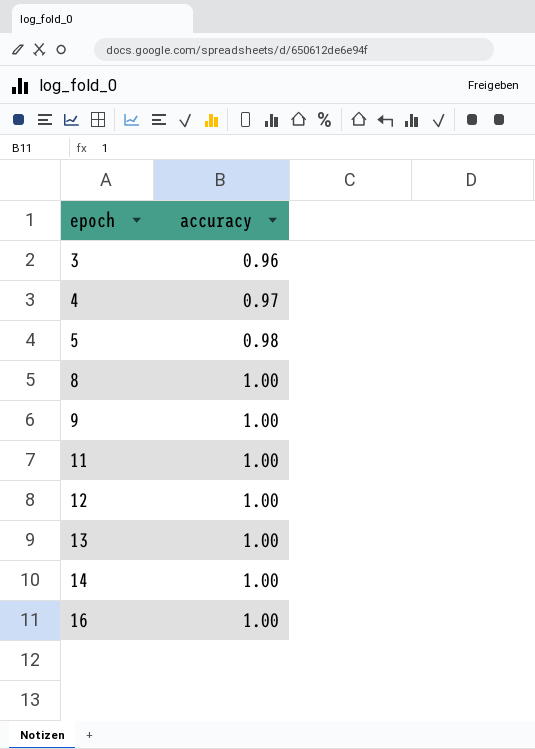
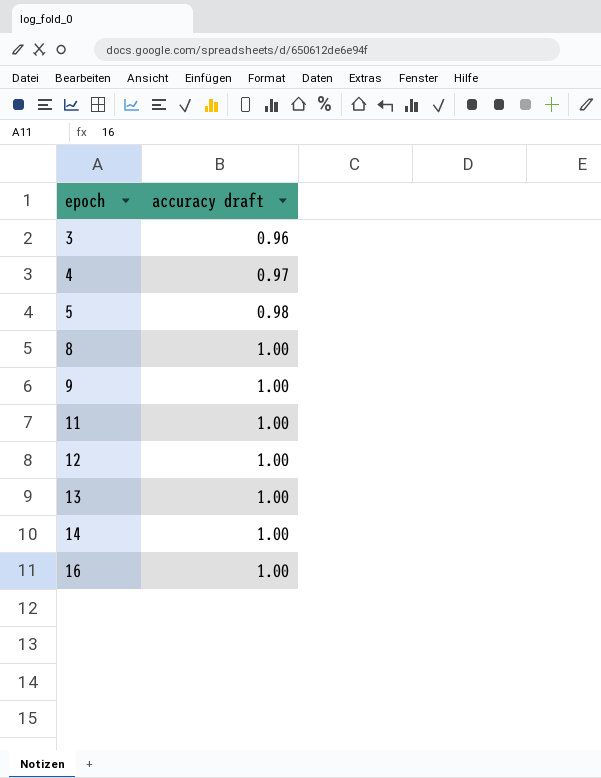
column name: accuracy -> accuracy draft

